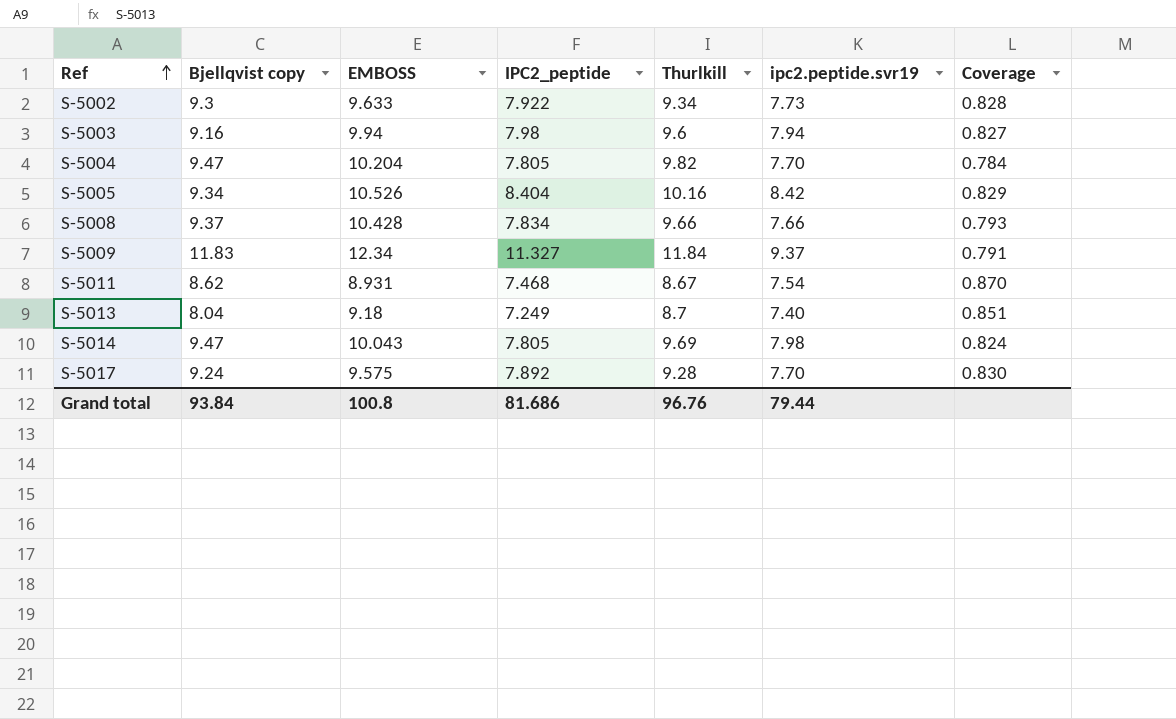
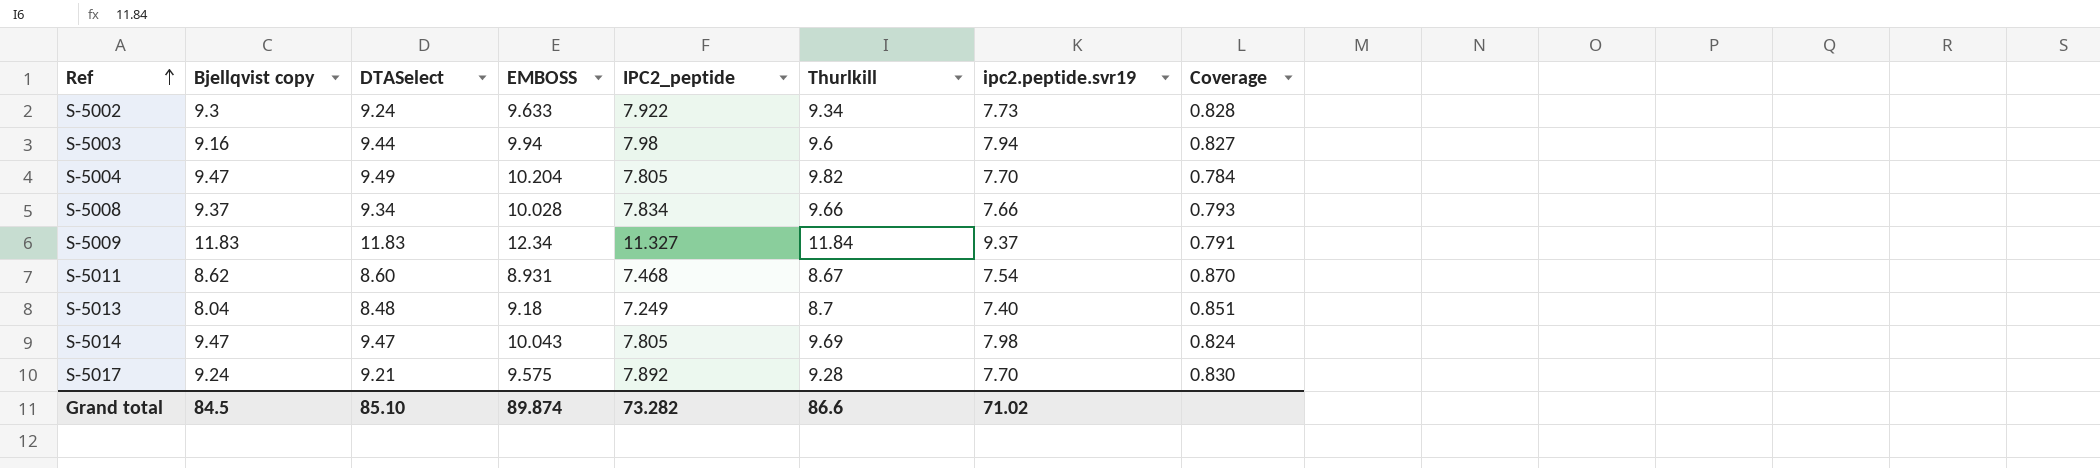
column DTASelect | position: none -> 3
row S-5005: 9.34 | 10.526 | 8.404 | 10.16 | 8.42 | 0.829 -> none
S-5008 | EMBOSS: 10.428 -> 10.028
Grand total | Bjellqvist copy: 93.84 -> 84.5
Grand total | EMBOSS: 100.8 -> 89.874
Grand total | IPC2_peptide: 81.686 -> 73.282
Grand total | Thurlkill: 96.76 -> 86.6
Grand total | ipc2.peptide.svr19: 79.44 -> 71.02

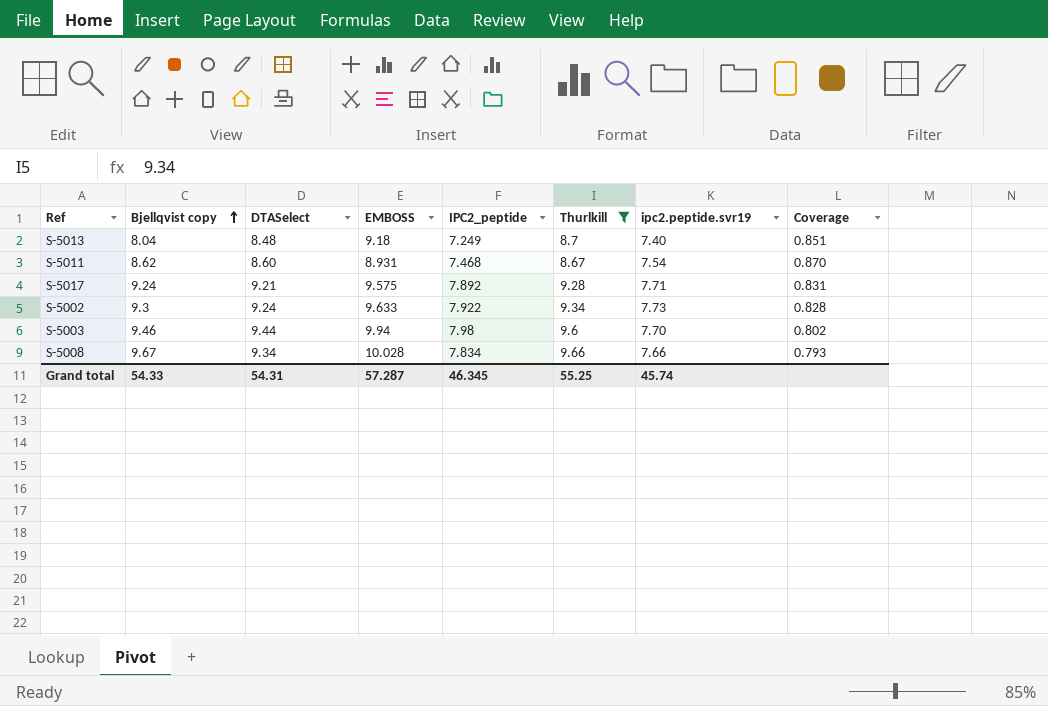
filter: none -> Thurlkill <= 9.66
row order: Ref ascending -> Bjellqvist copy ascending
S-5017 | ipc2.peptide.svr19: 7.70 -> 7.71
S-5017 | Coverage: 0.830 -> 0.831
S-5003 | Bjellqvist copy: 9.16 -> 9.46
S-5003 | ipc2.peptide.svr19: 7.94 -> 7.70
S-5003 | Coverage: 0.827 -> 0.802
S-5008 | Bjellqvist copy: 9.37 -> 9.67
Grand total | Bjellqvist copy: 84.5 -> 54.33
Grand total | DTASelect: 85.10 -> 54.31
Grand total | EMBOSS: 89.874 -> 57.287
Grand total | IPC2_peptide: 73.282 -> 46.345
Grand total | Thurlkill: 86.6 -> 55.25
Grand total | ipc2.peptide.svr19: 71.02 -> 45.74

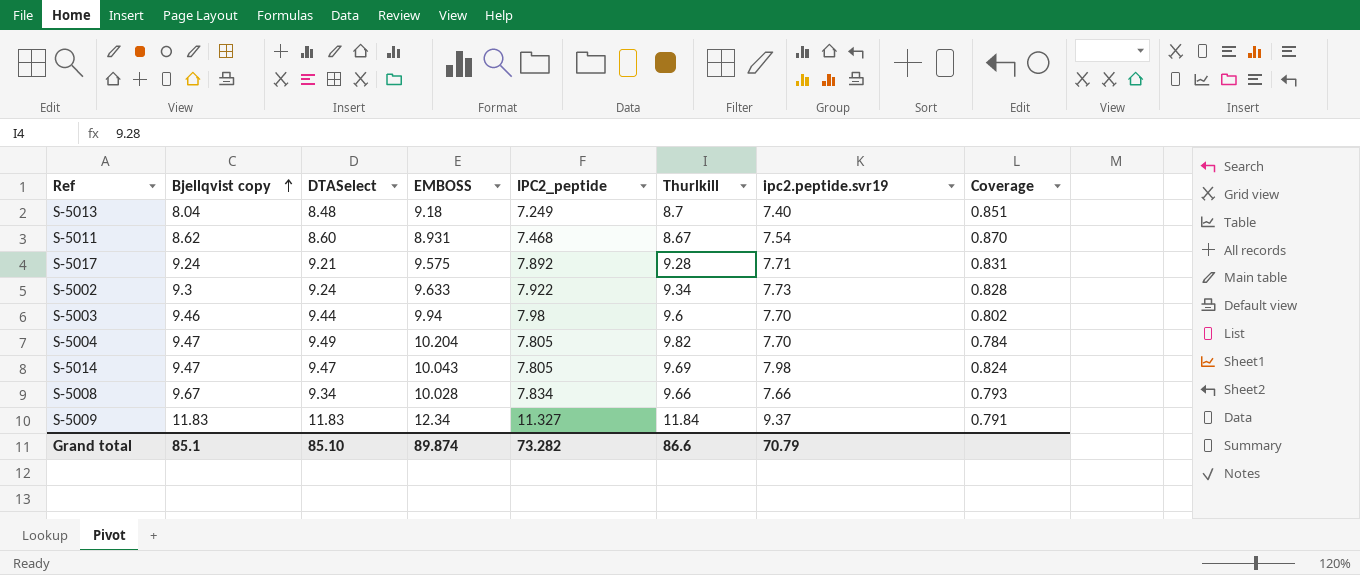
filter: Thurlkill <= 9.66 -> none
Grand total | Bjellqvist copy: 54.33 -> 85.1
Grand total | DTASelect: 54.31 -> 85.10
Grand total | EMBOSS: 57.287 -> 89.874
Grand total | IPC2_peptide: 46.345 -> 73.282
Grand total | Thurlkill: 55.25 -> 86.6
Grand total | ipc2.peptide.svr19: 45.74 -> 70.79

